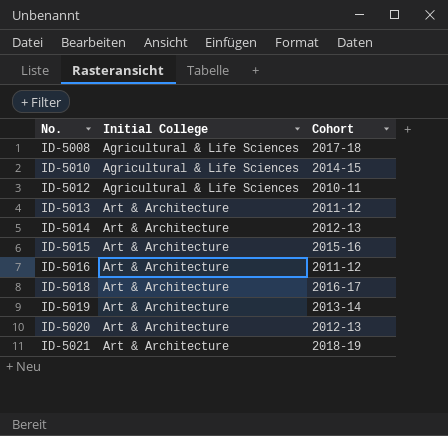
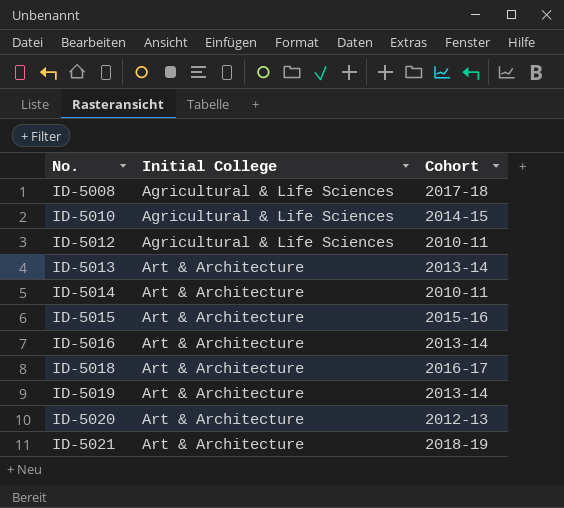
ID-5013 | Cohort: 2011-12 -> 2013-14
ID-5014 | Cohort: 2012-13 -> 2010-11
ID-5016 | Cohort: 2011-12 -> 2013-14

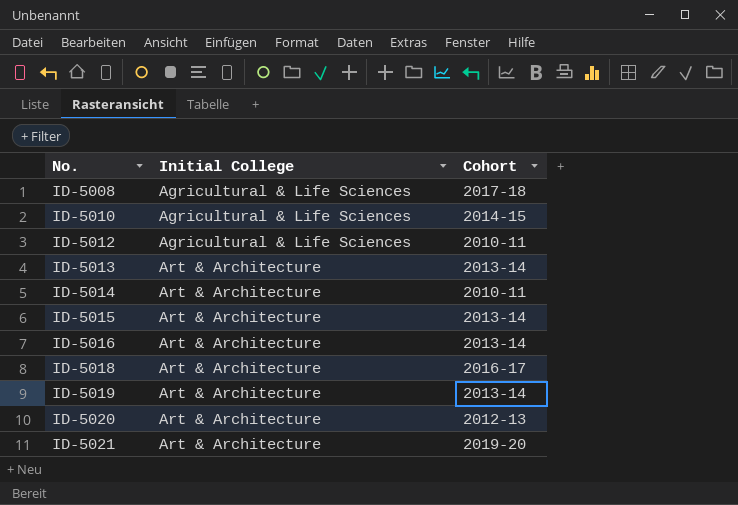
ID-5015 | Cohort: 2015-16 -> 2013-14
ID-5021 | Cohort: 2018-19 -> 2019-20

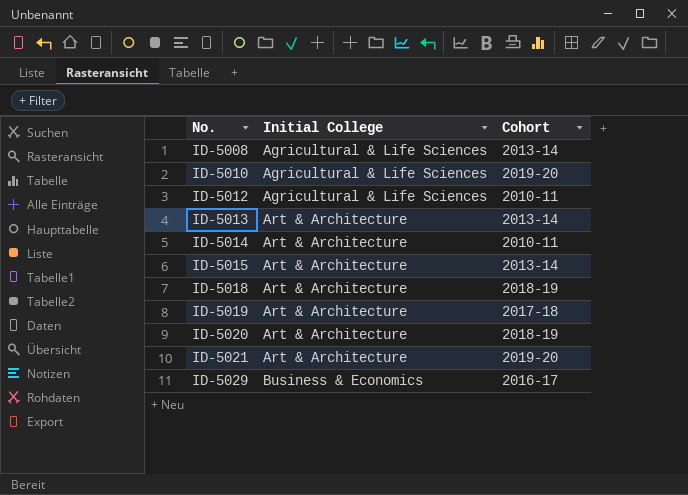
row ID-5016: Art & Architecture | 2013-14 -> none
ID-5008 | Cohort: 2017-18 -> 2013-14
ID-5010 | Cohort: 2014-15 -> 2019-20
ID-5018 | Cohort: 2016-17 -> 2018-19
ID-5019 | Cohort: 2013-14 -> 2017-18
ID-5020 | Cohort: 2012-13 -> 2018-19
row ID-5029: none -> Business & Economics | 2016-17

